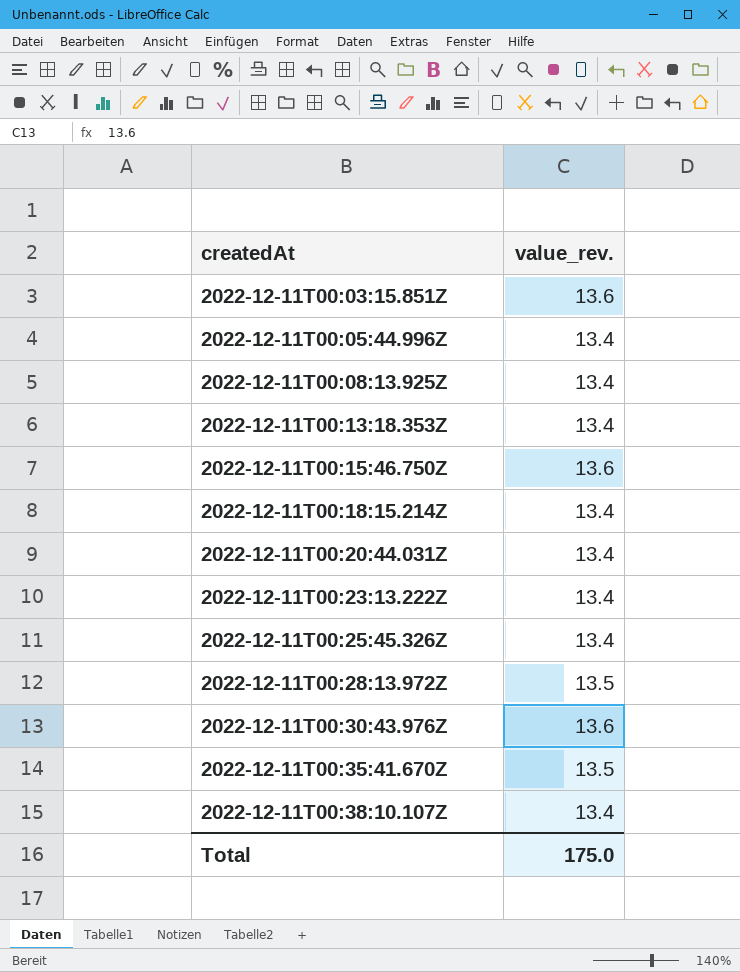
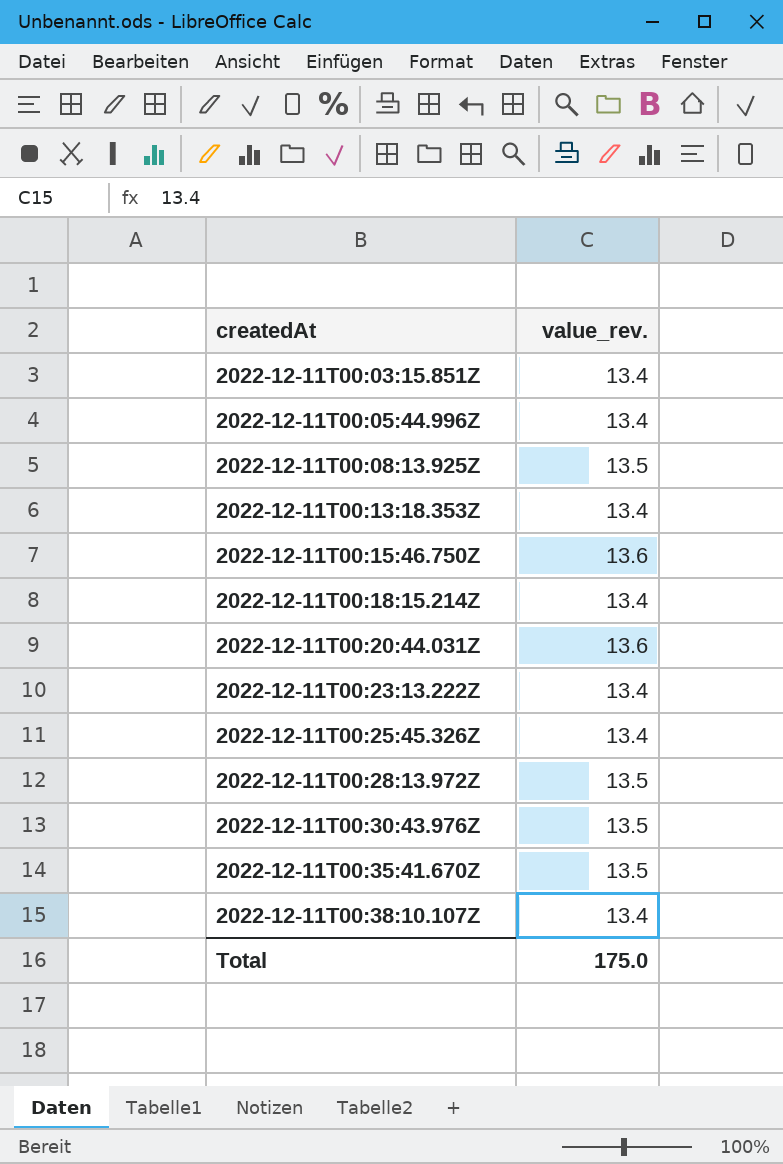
2022-12-11T00:03:15.851Z | value_rev.: 13.6 -> 13.4
2022-12-11T00:08:13.925Z | value_rev.: 13.4 -> 13.5
2022-12-11T00:20:44.031Z | value_rev.: 13.4 -> 13.6
2022-12-11T00:30:43.976Z | value_rev.: 13.6 -> 13.5

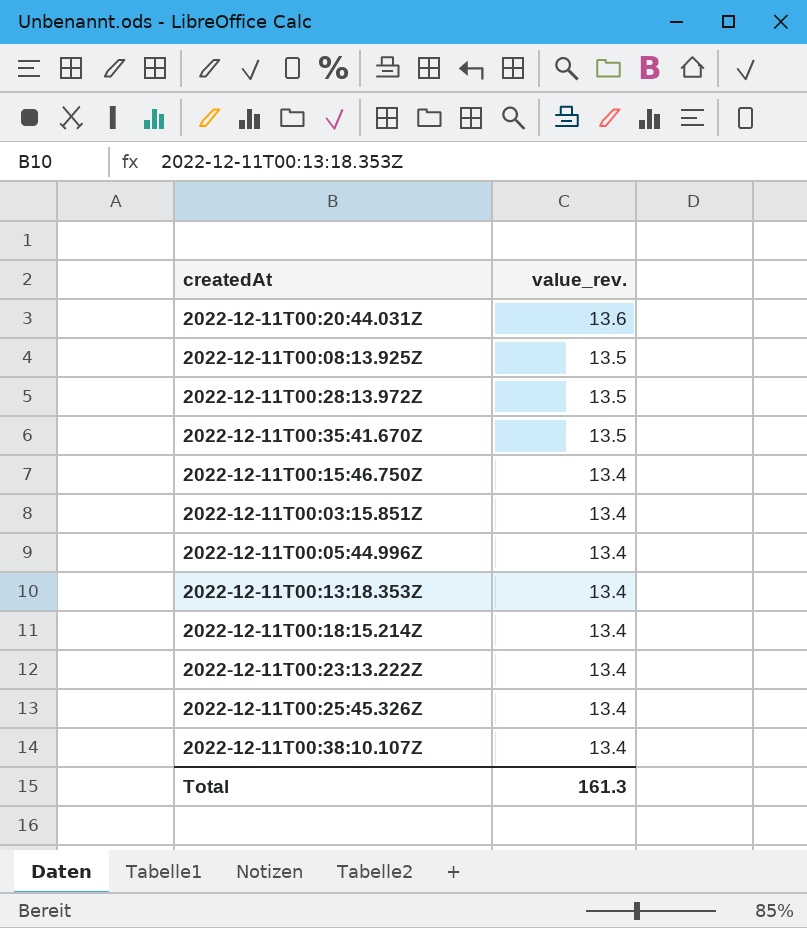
row order: createdAt ascending -> value_rev. descending
row 2022-12-11T00:30:43.976Z: 13.5 -> none
2022-12-11T00:15:46.750Z | value_rev.: 13.6 -> 13.4
Total | value_rev.: 175.0 -> 161.3

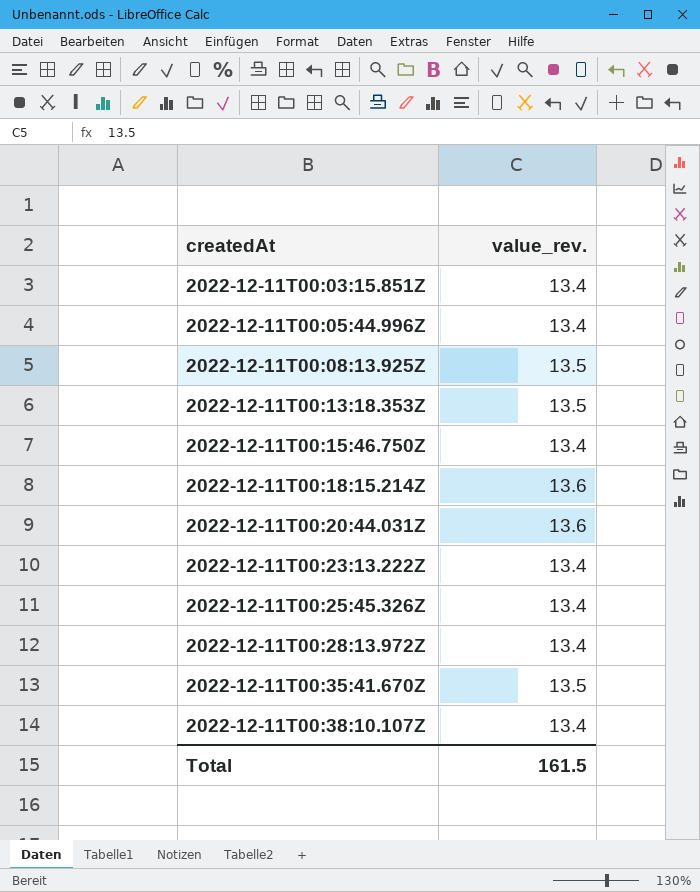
row order: value_rev. descending -> createdAt ascending
2022-12-11T00:13:18.353Z | value_rev.: 13.4 -> 13.5
2022-12-11T00:18:15.214Z | value_rev.: 13.4 -> 13.6
2022-12-11T00:28:13.972Z | value_rev.: 13.5 -> 13.4
Total | value_rev.: 161.3 -> 161.5

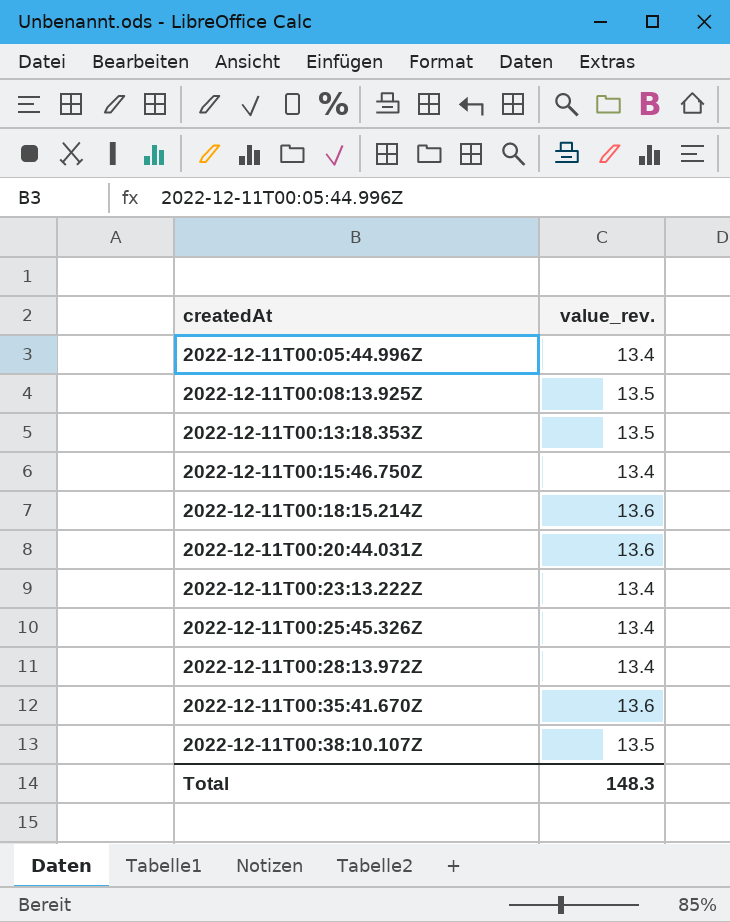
row 2022-12-11T00:03:15.851Z: 13.4 -> none
2022-12-11T00:35:41.670Z | value_rev.: 13.5 -> 13.6
2022-12-11T00:38:10.107Z | value_rev.: 13.4 -> 13.5
Total | value_rev.: 161.5 -> 148.3

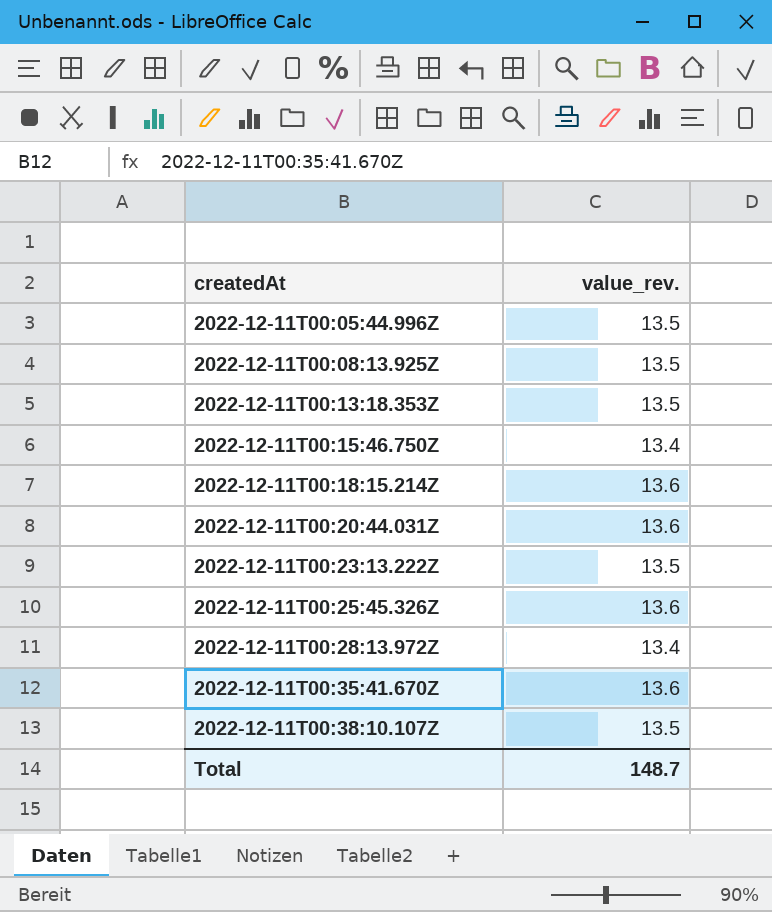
2022-12-11T00:05:44.996Z | value_rev.: 13.4 -> 13.5
2022-12-11T00:23:13.222Z | value_rev.: 13.4 -> 13.5
2022-12-11T00:25:45.326Z | value_rev.: 13.4 -> 13.6
Total | value_rev.: 148.3 -> 148.7

